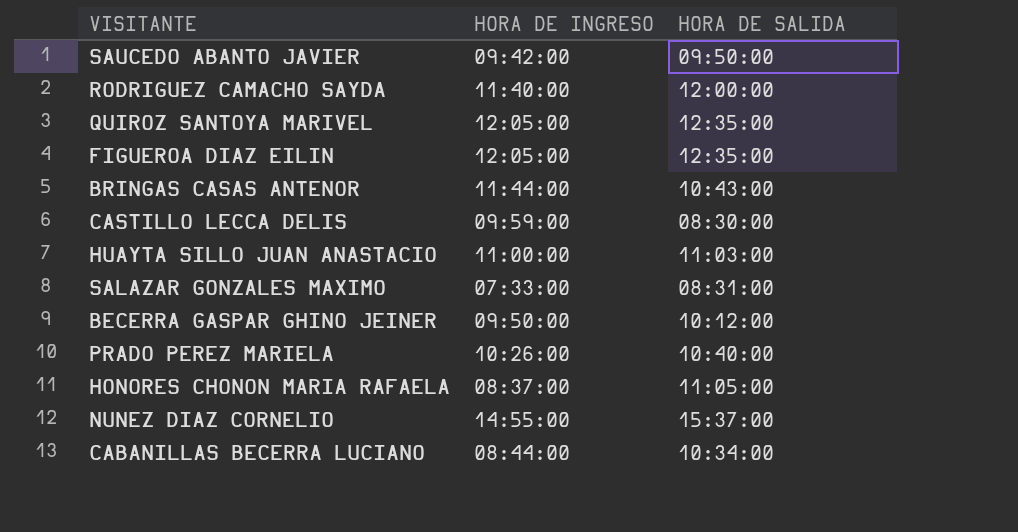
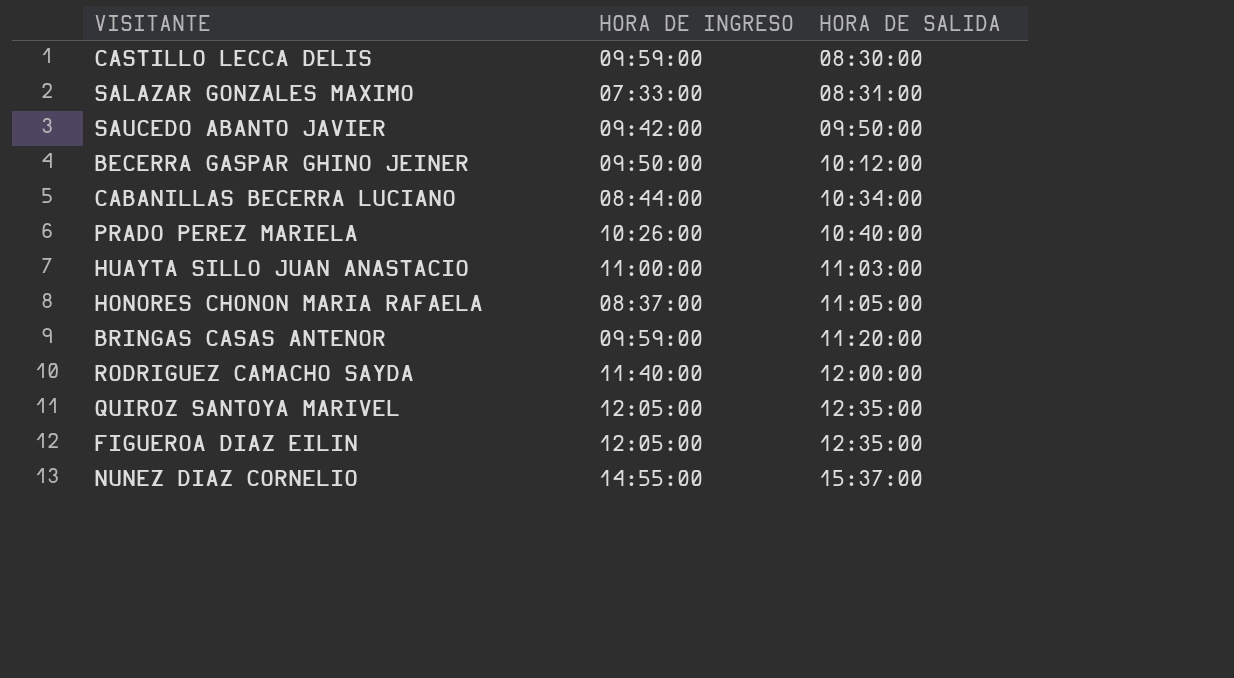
row order: none -> HORA DE SALIDA ascending
BRINGAS CASAS ANTENOR | HORA DE INGRESO: 11:44:00 -> 09:59:00
BRINGAS CASAS ANTENOR | HORA DE SALIDA: 10:43:00 -> 11:20:00

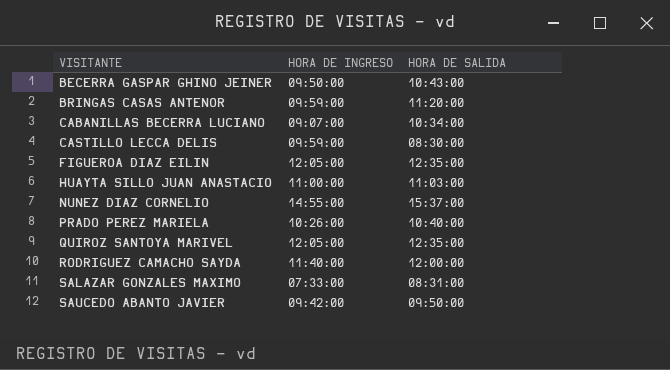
row order: HORA DE SALIDA ascending -> VISITANTE ascending
row HONORES CHONON MARIA RAFAELA: 08:37:00 | 11:05:00 -> none
BECERRA GASPAR GHINO JEINER | HORA DE SALIDA: 10:12:00 -> 10:43:00
CABANILLAS BECERRA LUCIANO | HORA DE INGRESO: 08:44:00 -> 09:07:00

